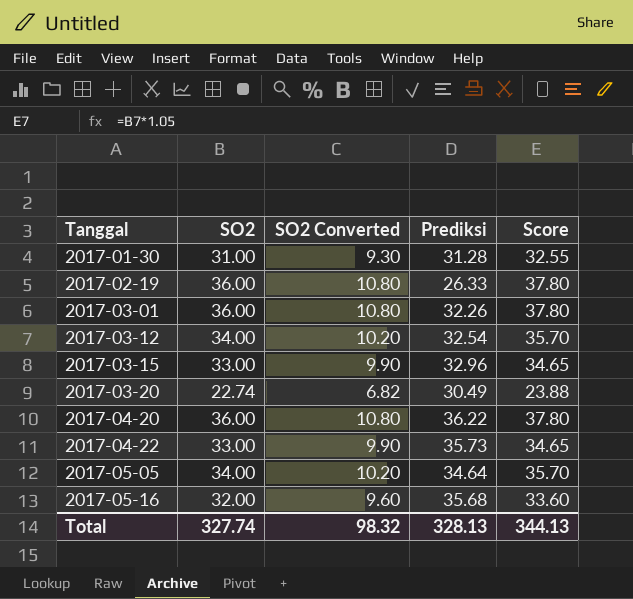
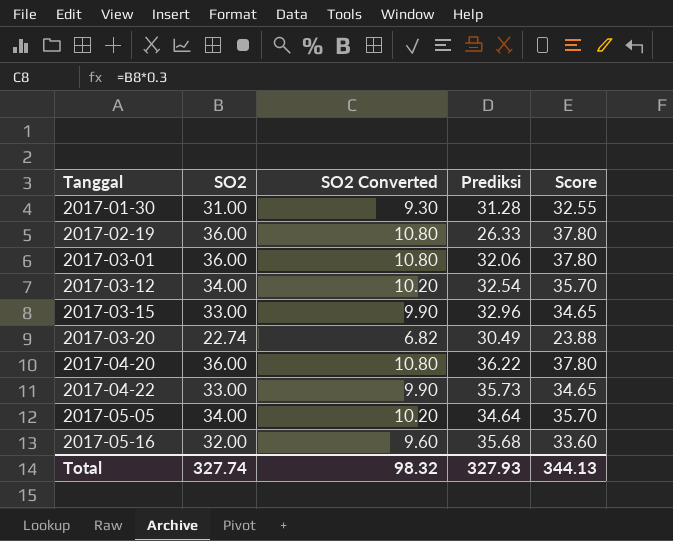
2017-03-01 | Prediksi: 32.26 -> 32.06
Total | Prediksi: 328.13 -> 327.93

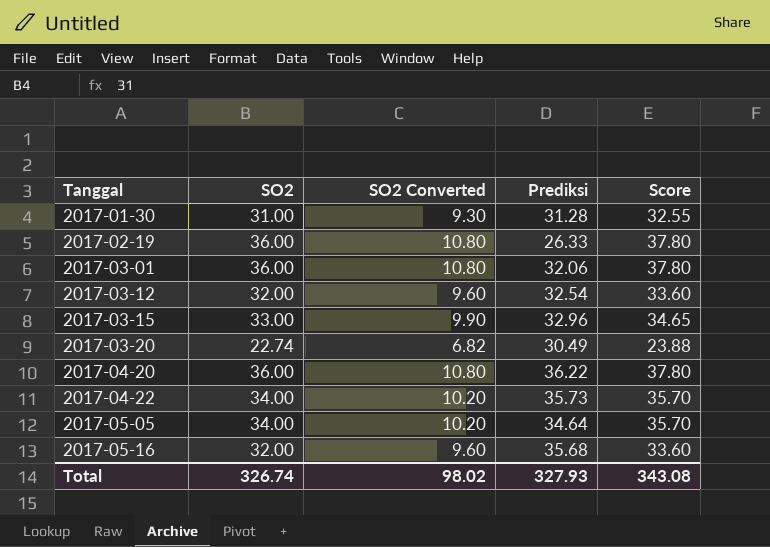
2017-03-12 | SO2: 34.00 -> 32.00
2017-03-12 | SO2 Converted: 10.20 -> 9.60
2017-03-12 | Score: 35.70 -> 33.60
2017-04-22 | SO2: 33.00 -> 34.00
2017-04-22 | SO2 Converted: 9.90 -> 10.20
2017-04-22 | Score: 34.65 -> 35.70
Total | SO2: 327.74 -> 326.74
Total | SO2 Converted: 98.32 -> 98.02
Total | Score: 344.13 -> 343.08

